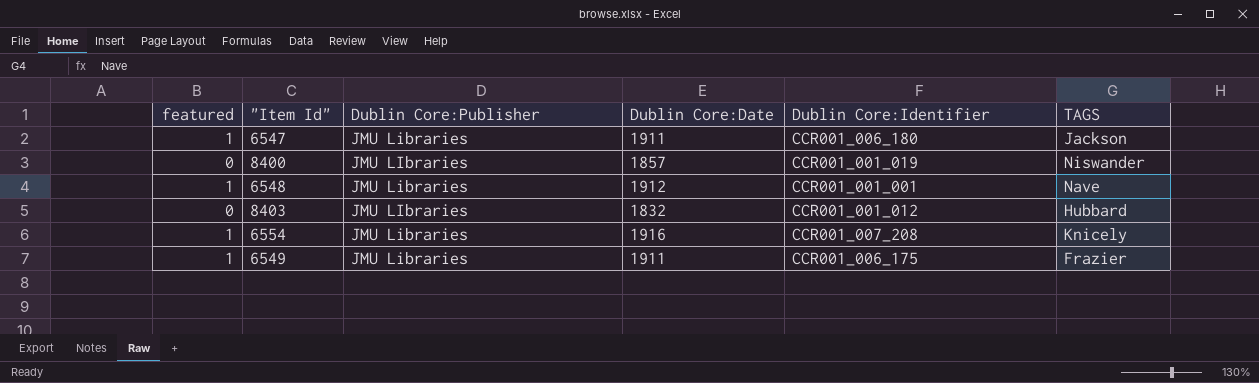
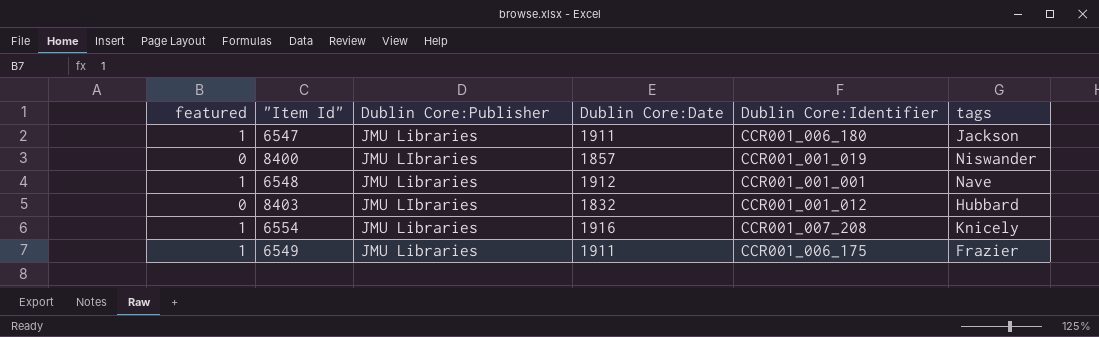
column name: TAGS -> tags

